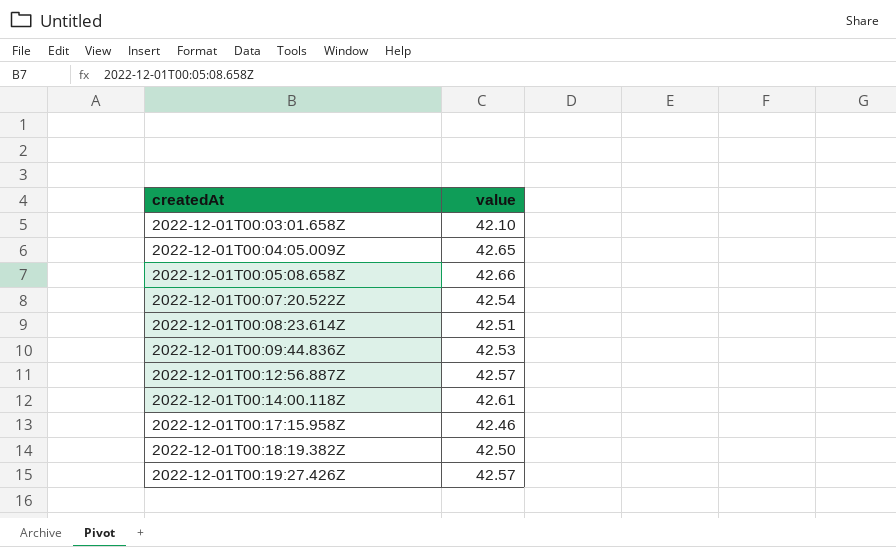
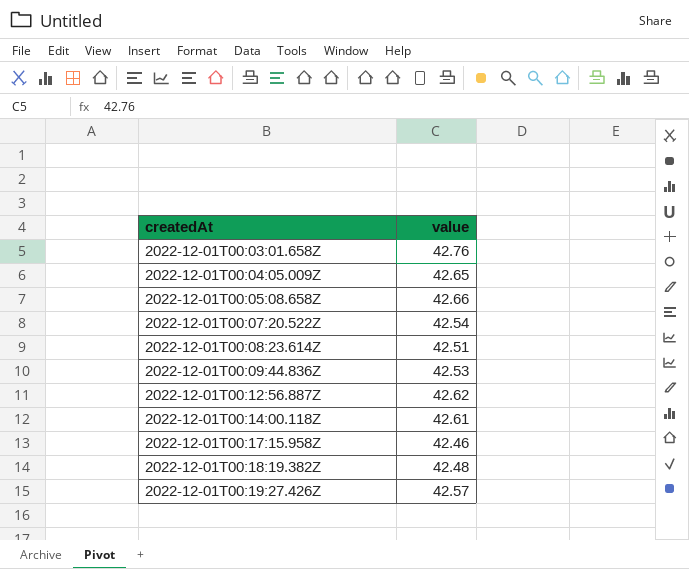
2022-12-01T00:03:01.658Z | value: 42.10 -> 42.76
2022-12-01T00:12:56.887Z | value: 42.57 -> 42.62
2022-12-01T00:18:19.382Z | value: 42.50 -> 42.48

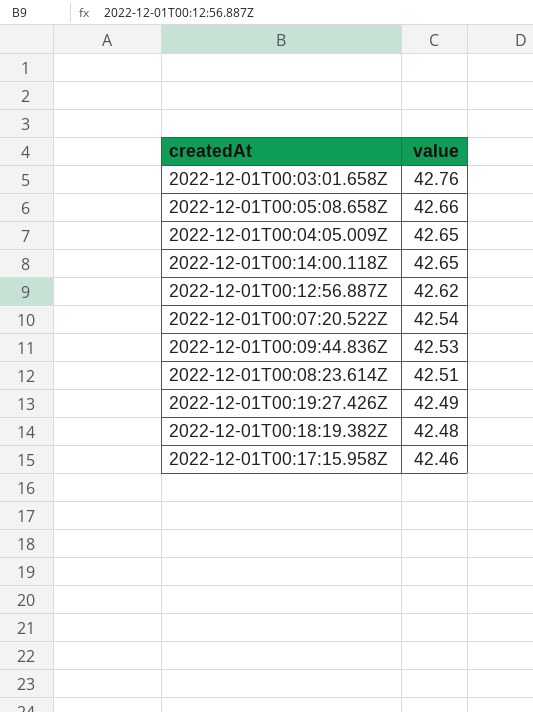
row order: createdAt ascending -> value descending
2022-12-01T00:14:00.118Z | value: 42.61 -> 42.65
2022-12-01T00:19:27.426Z | value: 42.57 -> 42.49

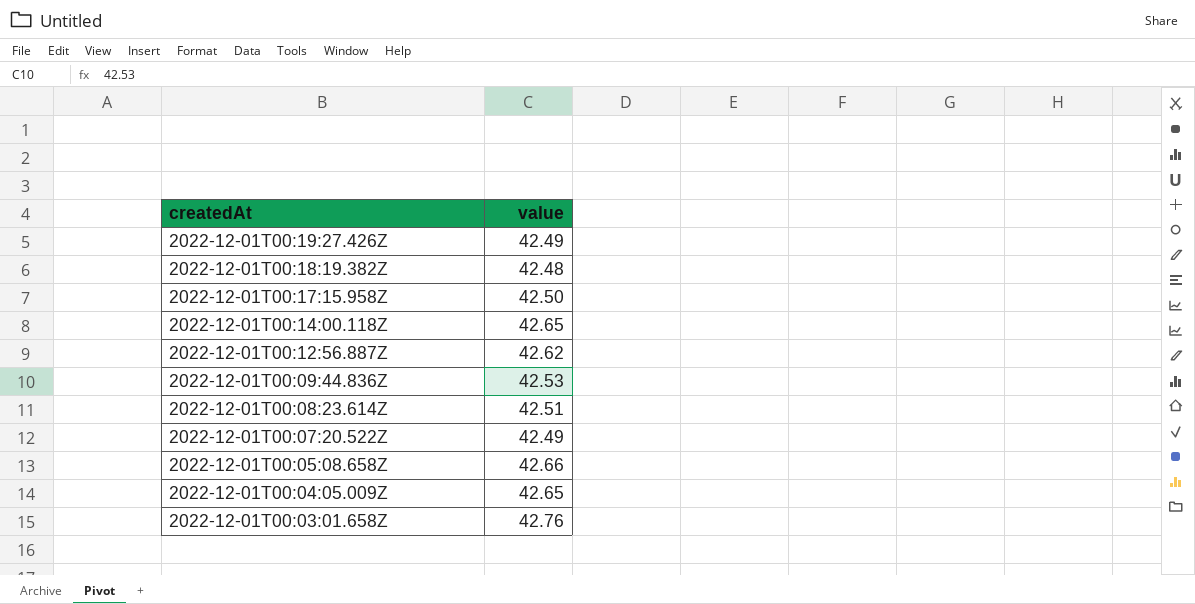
row order: value descending -> createdAt descending
2022-12-01T00:17:15.958Z | value: 42.46 -> 42.50
2022-12-01T00:07:20.522Z | value: 42.54 -> 42.49

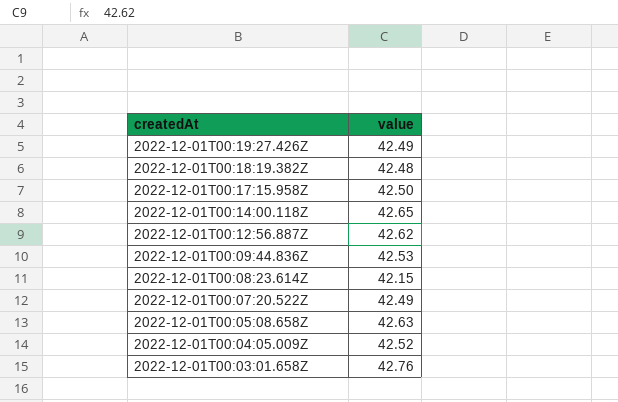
2022-12-01T00:08:23.614Z | value: 42.51 -> 42.15
2022-12-01T00:05:08.658Z | value: 42.66 -> 42.63
2022-12-01T00:04:05.009Z | value: 42.65 -> 42.52

